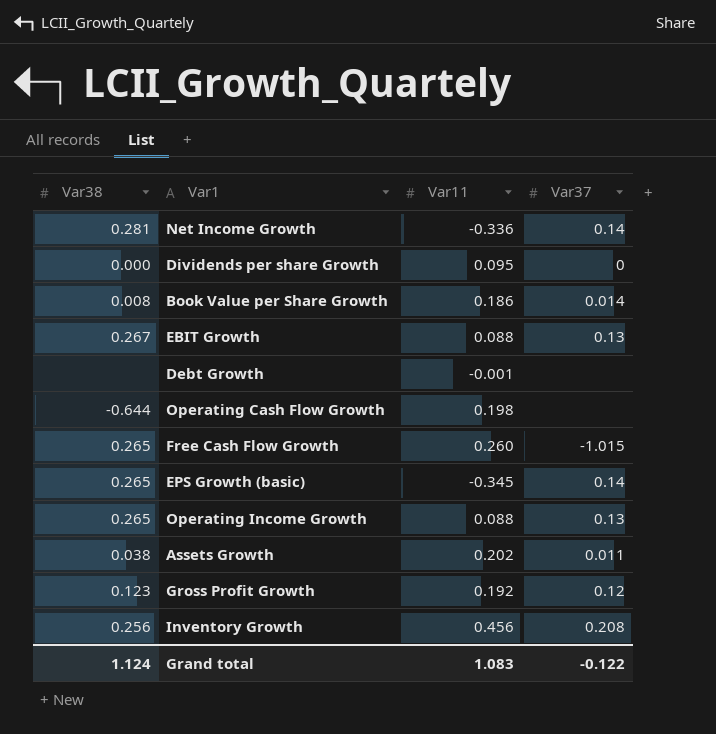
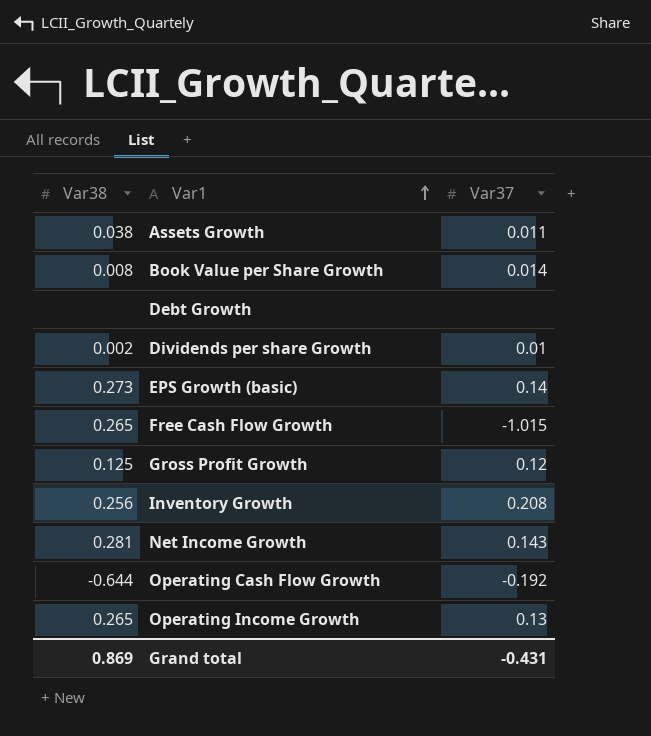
row order: none -> Var1 ascending
column Var11 | position: 3 -> none
row EBIT Growth: 0.267 | 0.088 | 0.13 -> none
Dividends per share Growth | Var38: 0.000 -> 0.002
Dividends per share Growth | Var37: 0 -> 0.01
EPS Growth (basic) | Var38: 0.265 -> 0.273
Gross Profit Growth | Var38: 0.123 -> 0.125
Net Income Growth | Var37: 0.14 -> 0.143
Operating Cash Flow Growth | Var37: none -> -0.192
Grand total | Var38: 1.124 -> 0.869
Grand total | Var37: -0.122 -> -0.431

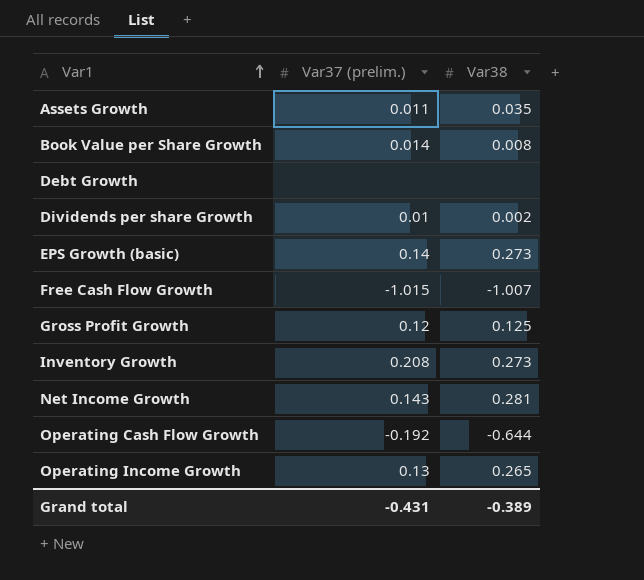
column name: Var37 -> Var37 (prelim.)
column Var38 | position: 1 -> 3
Assets Growth | Var38: 0.038 -> 0.035
Free Cash Flow Growth | Var38: 0.265 -> -1.007
Inventory Growth | Var38: 0.256 -> 0.273
Grand total | Var38: 0.869 -> -0.389

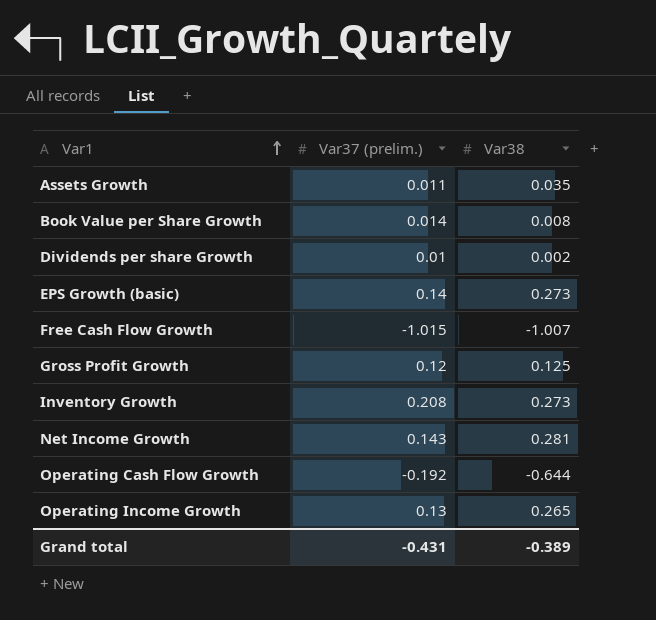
row Debt Growth: none | none -> none

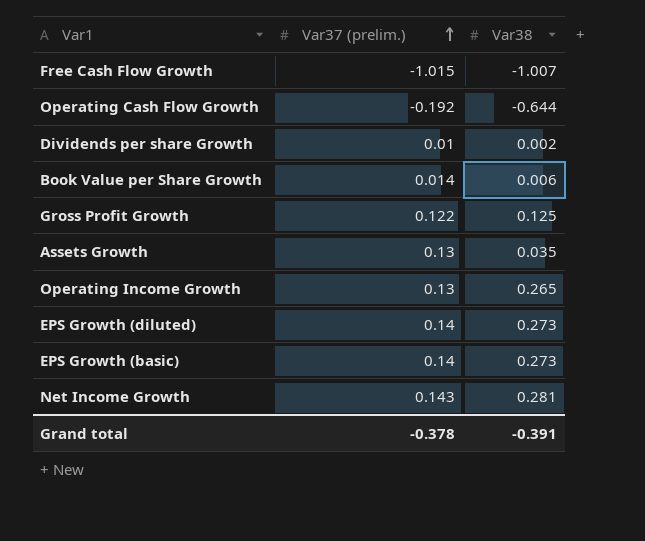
row order: Var1 ascending -> Var37 (prelim.) ascending
row Inventory Growth: 0.208 | 0.273 -> none
Book Value per Share Growth | Var38: 0.008 -> 0.006
Gross Profit Growth | Var37 (prelim.): 0.12 -> 0.122
Assets Growth | Var37 (prelim.): 0.011 -> 0.13
row EPS Growth (diluted): none -> 0.14 | 0.273
Grand total | Var37 (prelim.): -0.431 -> -0.378
Grand total | Var38: -0.389 -> -0.391

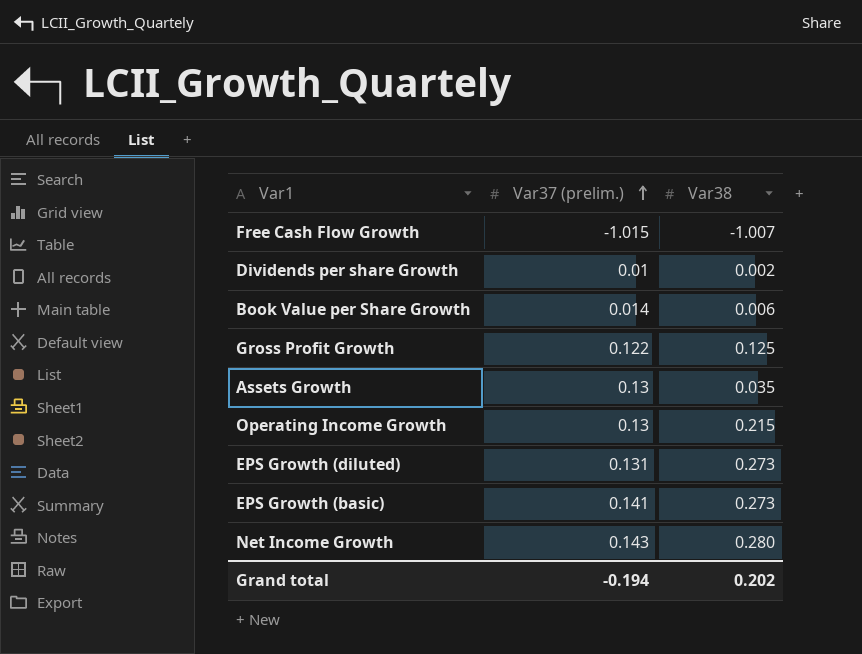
row Operating Cash Flow Growth: -0.192 | -0.644 -> none
Operating Income Growth | Var38: 0.265 -> 0.215
EPS Growth (diluted) | Var37 (prelim.): 0.14 -> 0.131
EPS Growth (basic) | Var37 (prelim.): 0.14 -> 0.141
Net Income Growth | Var38: 0.281 -> 0.280
Grand total | Var37 (prelim.): -0.378 -> -0.194
Grand total | Var38: -0.391 -> 0.202

